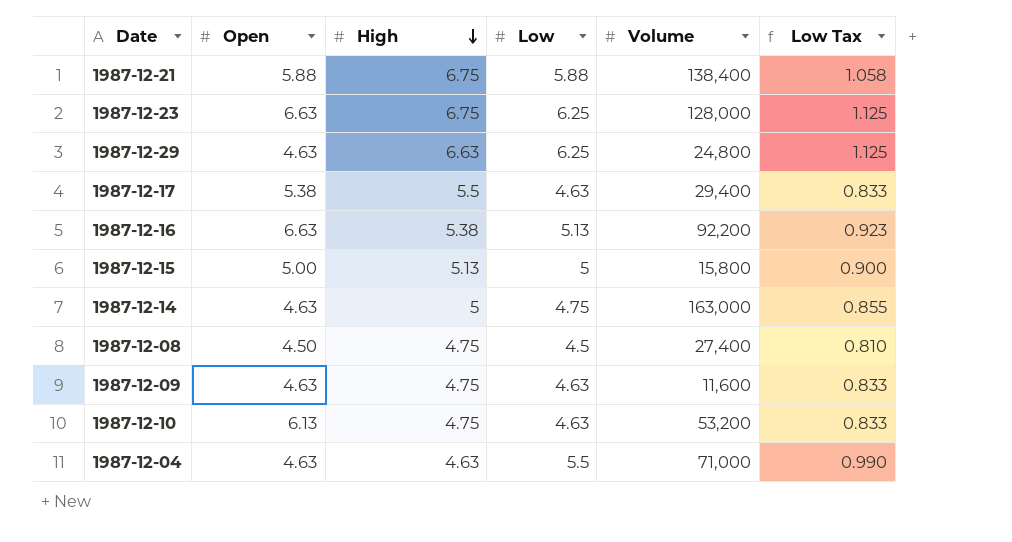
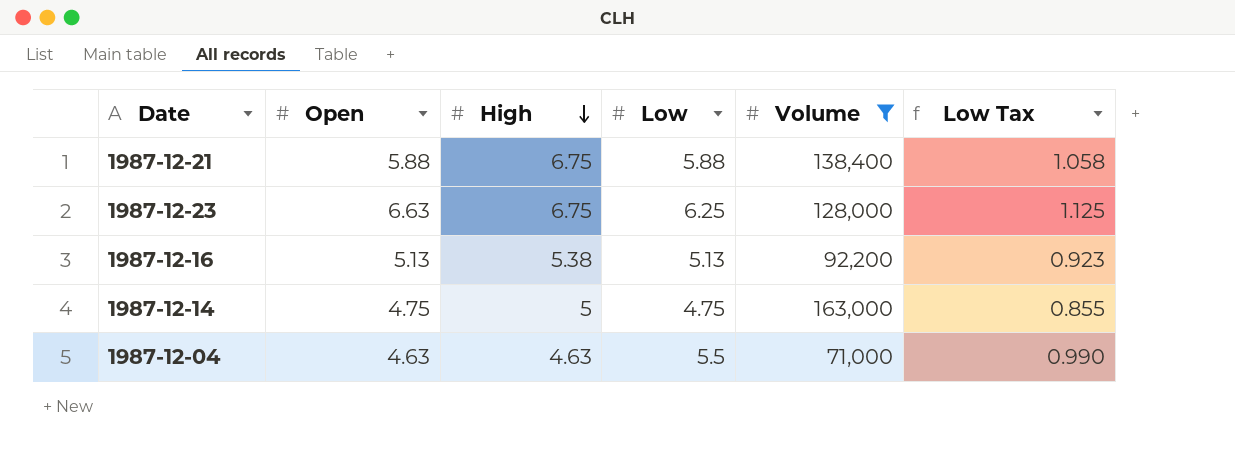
filter: none -> Volume >= 71,000
1987-12-16 | Open: 6.63 -> 5.13
1987-12-14 | Open: 4.63 -> 4.75

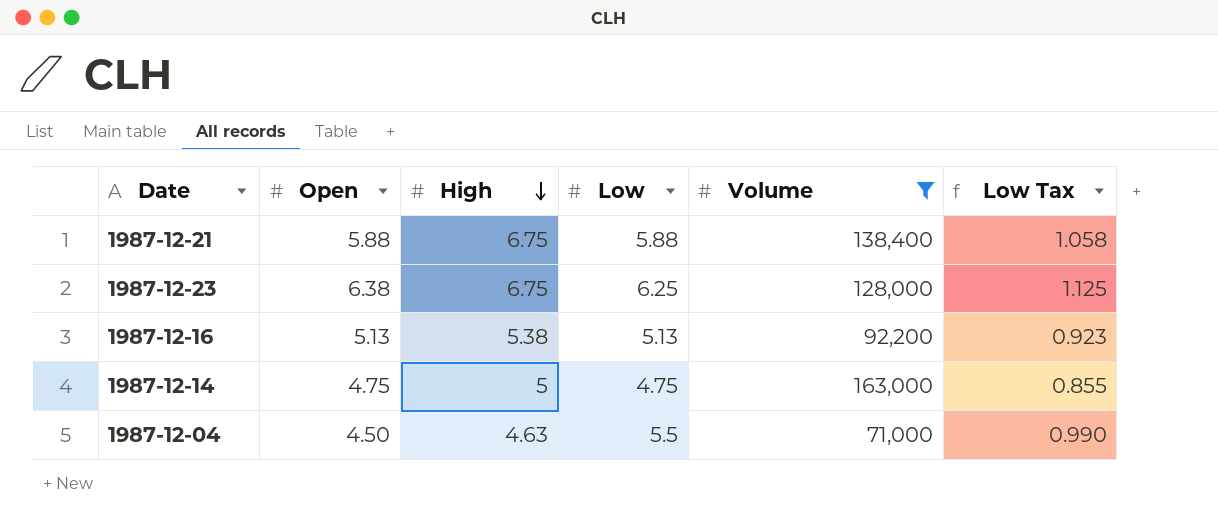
1987-12-23 | Open: 6.63 -> 6.38
1987-12-04 | Open: 4.63 -> 4.50

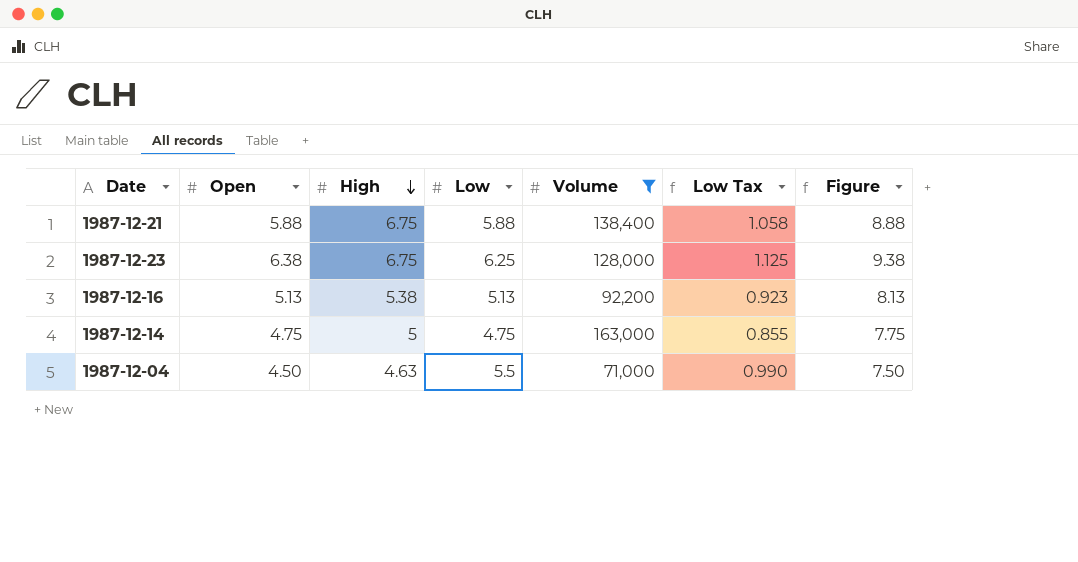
column Figure | formula: none -> [Open] + 3

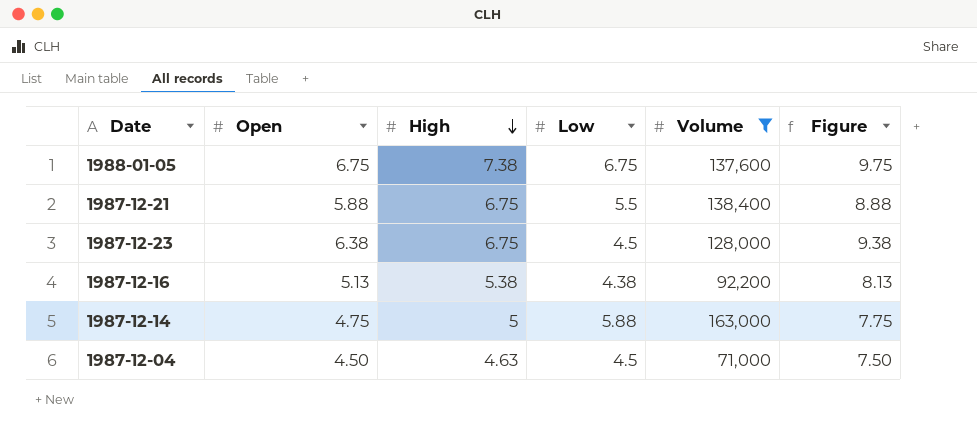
column Low Tax | formula: [Low] * 0.18 -> none
row 1988-01-05: none -> 6.75 | 7.38 | 6.75 | 137,600 | 9.75
1987-12-21 | Low: 5.88 -> 5.5
1987-12-23 | Low: 6.25 -> 4.5
1987-12-16 | Low: 5.13 -> 4.38
1987-12-14 | Low: 4.75 -> 5.88
1987-12-04 | Low: 5.5 -> 4.5

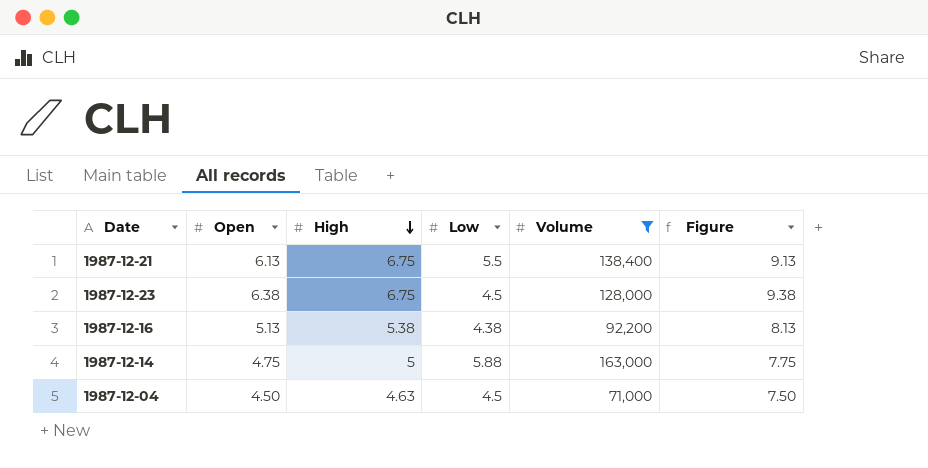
row 1988-01-05: 6.75 | 7.38 | 6.75 | 137,600 | 9.75 -> none
1987-12-21 | Open: 5.88 -> 6.13
1987-12-21 | Figure: 8.88 -> 9.13

